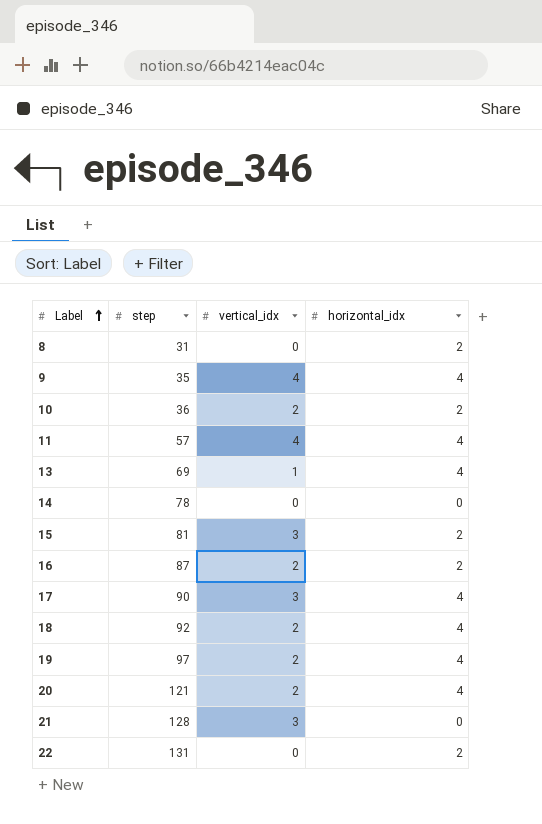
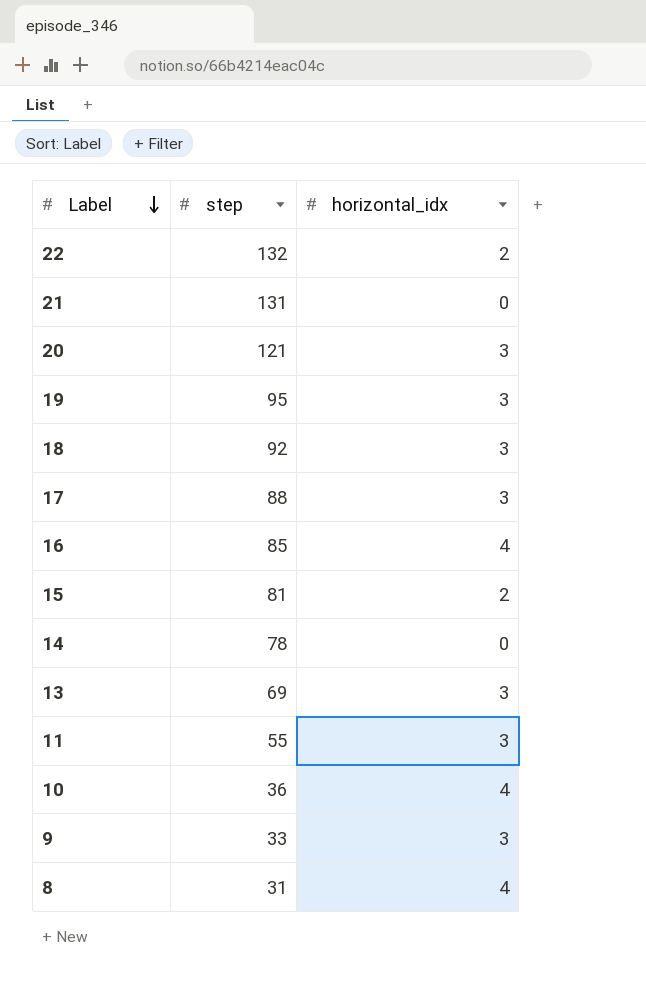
row order: Label ascending -> Label descending
column vertical_idx | position: 3 -> none
22 | step: 131 -> 132
21 | step: 128 -> 131
20 | horizontal_idx: 4 -> 3
19 | step: 97 -> 95
19 | horizontal_idx: 4 -> 3
18 | horizontal_idx: 4 -> 3
17 | step: 90 -> 88
17 | horizontal_idx: 4 -> 3
16 | step: 87 -> 85
16 | horizontal_idx: 2 -> 4
13 | horizontal_idx: 4 -> 3
11 | step: 57 -> 55
11 | horizontal_idx: 4 -> 3
10 | horizontal_idx: 2 -> 4
9 | step: 35 -> 33
9 | horizontal_idx: 4 -> 3
8 | horizontal_idx: 2 -> 4

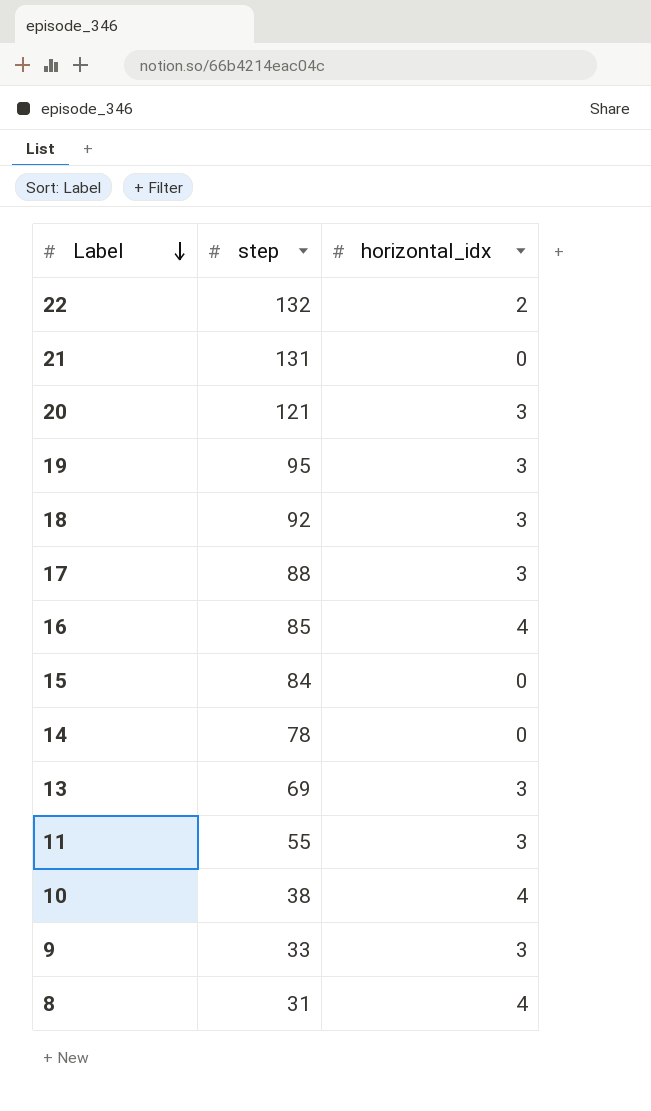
15 | step: 81 -> 84
15 | horizontal_idx: 2 -> 0
10 | step: 36 -> 38

